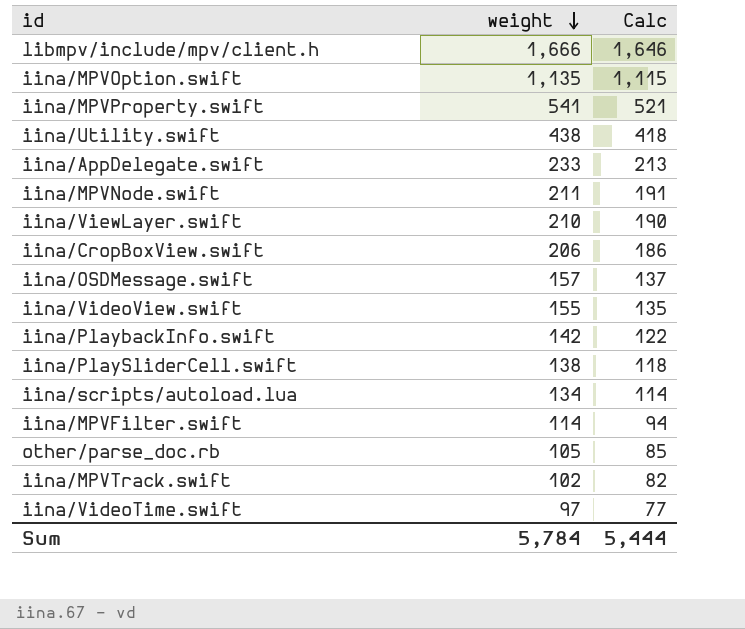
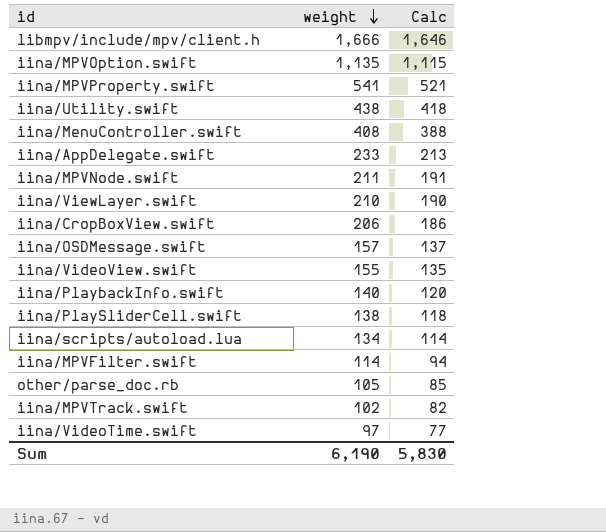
row iina/MenuController.swift: none -> 408 | 388
iina/PlaybackInfo.swift | weight: 142 -> 140
iina/PlaybackInfo.swift | Calc: 122 -> 120
Sum | weight: 5,784 -> 6,190
Sum | Calc: 5,444 -> 5,830

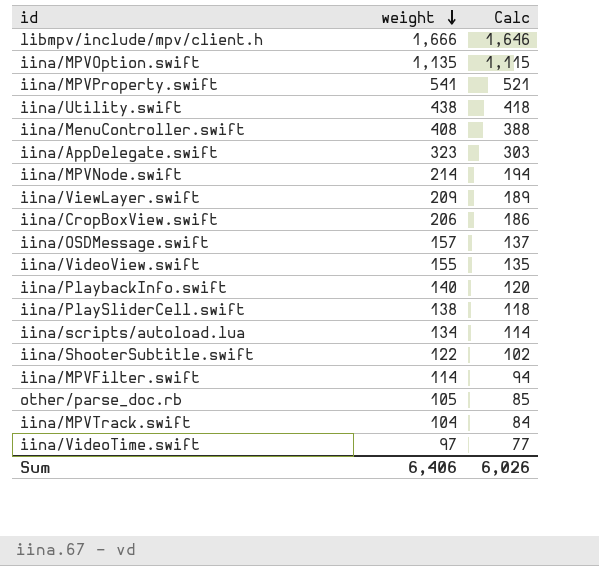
iina/AppDelegate.swift | weight: 233 -> 323
iina/AppDelegate.swift | Calc: 213 -> 303
iina/MPVNode.swift | weight: 211 -> 214
iina/MPVNode.swift | Calc: 191 -> 194
iina/ViewLayer.swift | weight: 210 -> 209
iina/ViewLayer.swift | Calc: 190 -> 189
row iina/ShooterSubtitle.swift: none -> 122 | 102
iina/MPVTrack.swift | weight: 102 -> 104
iina/MPVTrack.swift | Calc: 82 -> 84
Sum | weight: 6,190 -> 6,406
Sum | Calc: 5,830 -> 6,026

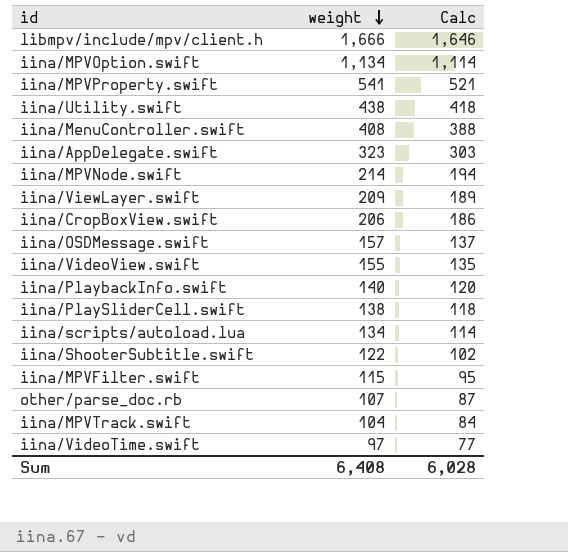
iina/MPVOption.swift | weight: 1,135 -> 1,134
iina/MPVOption.swift | Calc: 1,115 -> 1,114
iina/MPVFilter.swift | weight: 114 -> 115
iina/MPVFilter.swift | Calc: 94 -> 95
other/parse_doc.rb | weight: 105 -> 107
other/parse_doc.rb | Calc: 85 -> 87
Sum | weight: 6,406 -> 6,408
Sum | Calc: 6,026 -> 6,028

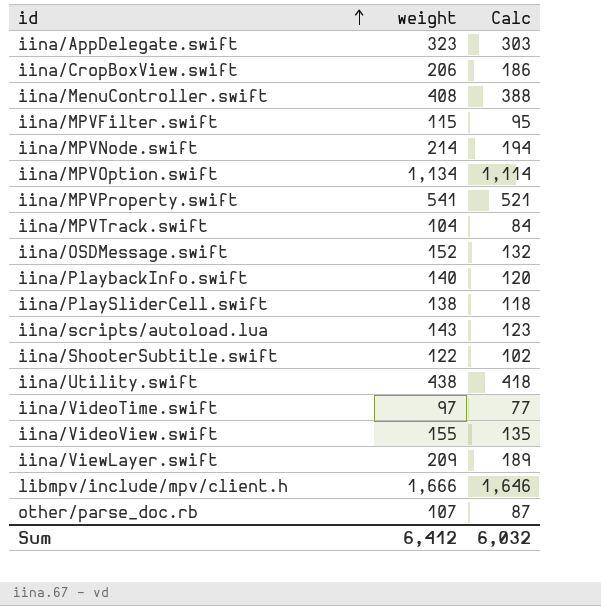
row order: weight descending -> id ascending
iina/OSDMessage.swift | weight: 157 -> 152
iina/OSDMessage.swift | Calc: 137 -> 132
iina/scripts/autoload.lua | weight: 134 -> 143
iina/scripts/autoload.lua | Calc: 114 -> 123
Sum | weight: 6,408 -> 6,412
Sum | Calc: 6,028 -> 6,032

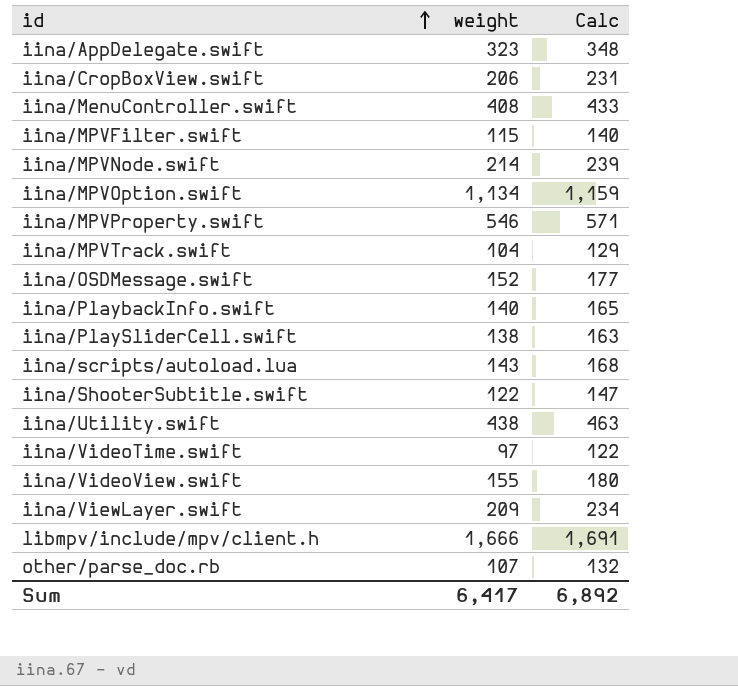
column Calc | formula: [weight] - 20 -> [weight] + 25
iina/MPVProperty.swift | weight: 541 -> 546
Sum | weight: 6,412 -> 6,417
Sum | Calc: 6,032 -> 6,892

